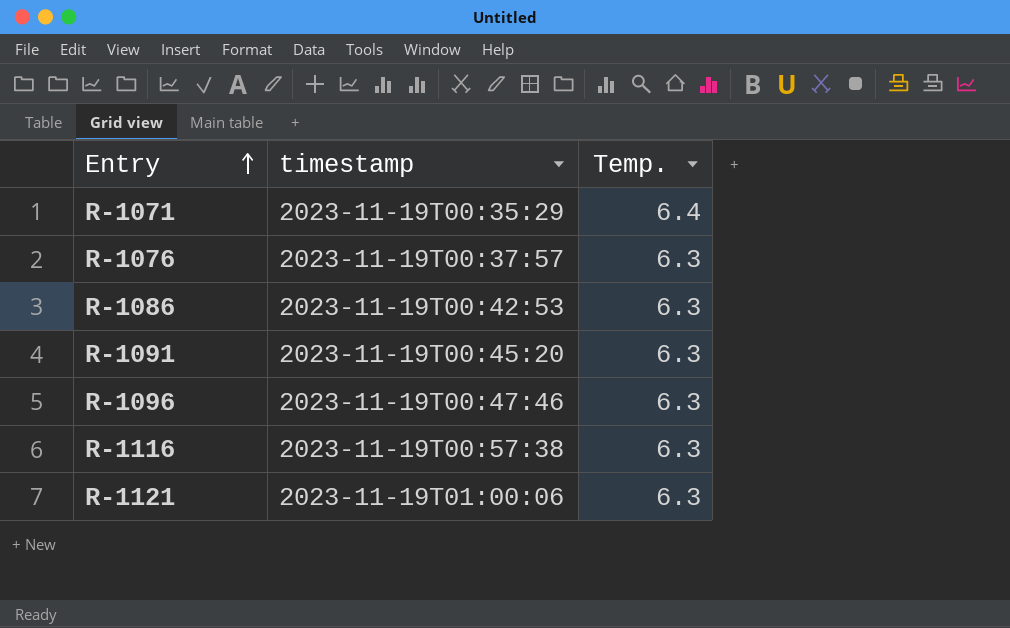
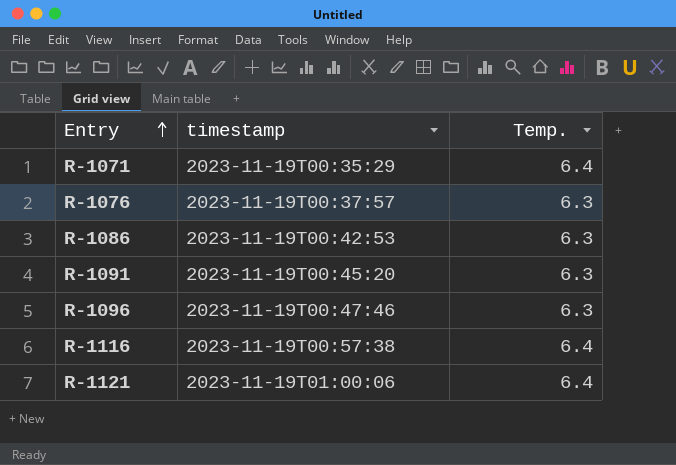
R-1116 | Temp.: 6.3 -> 6.4
R-1121 | Temp.: 6.3 -> 6.4

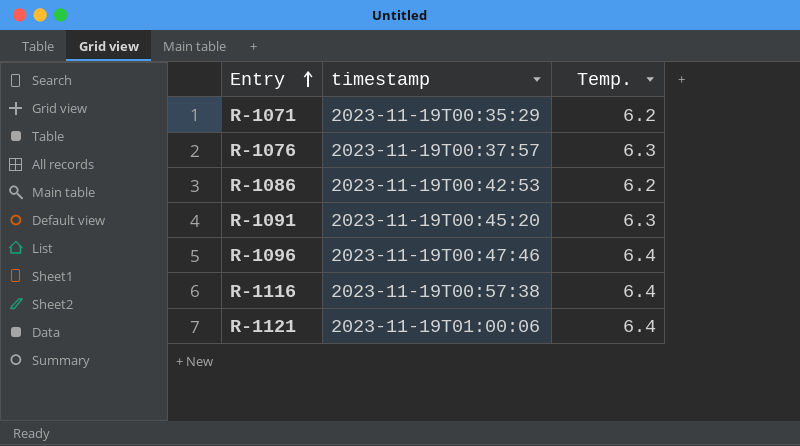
R-1071 | Temp.: 6.4 -> 6.2
R-1086 | Temp.: 6.3 -> 6.2
R-1096 | Temp.: 6.3 -> 6.4

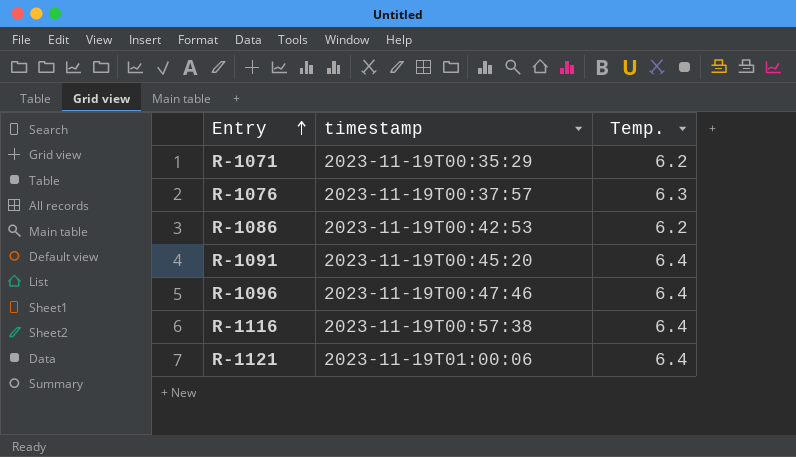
R-1091 | Temp.: 6.3 -> 6.4

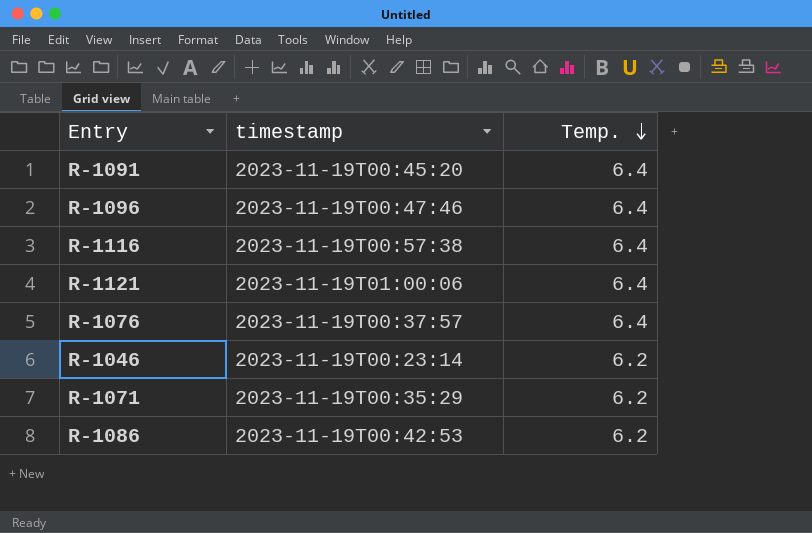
row order: Entry ascending -> Temp. descending
R-1076 | Temp.: 6.3 -> 6.4
row R-1046: none -> 2023-11-19T00:23:14 | 6.2

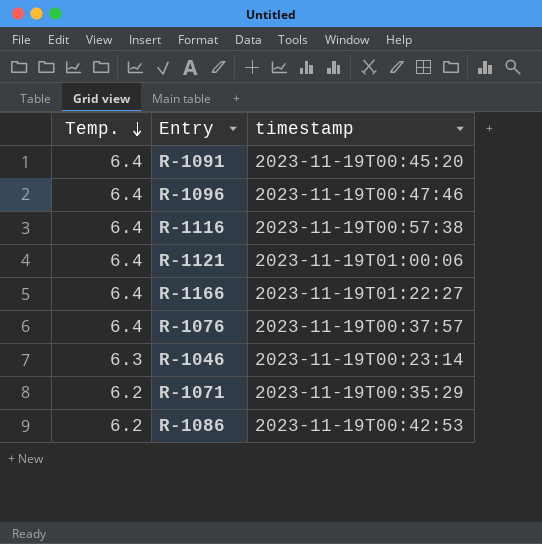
column Temp. | position: 3 -> 1
row R-1166: none -> 6.4 | 2023-11-19T01:22:27
R-1046 | Temp.: 6.2 -> 6.3

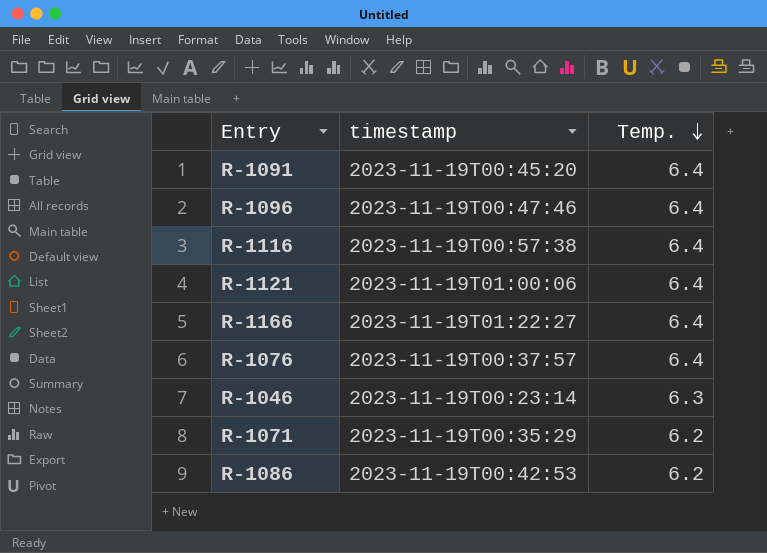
column Temp. | position: 1 -> 3

